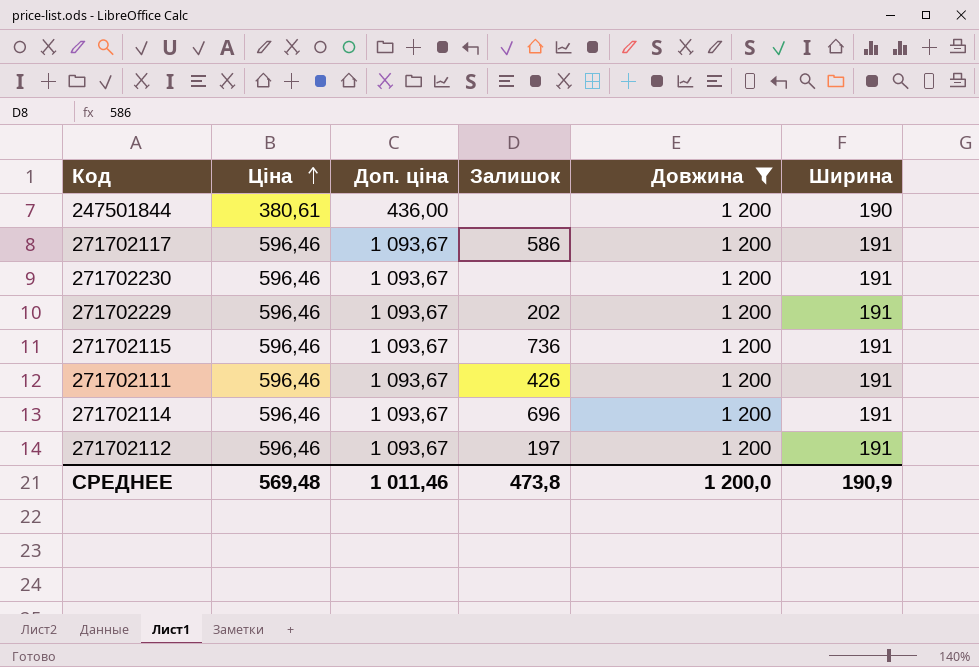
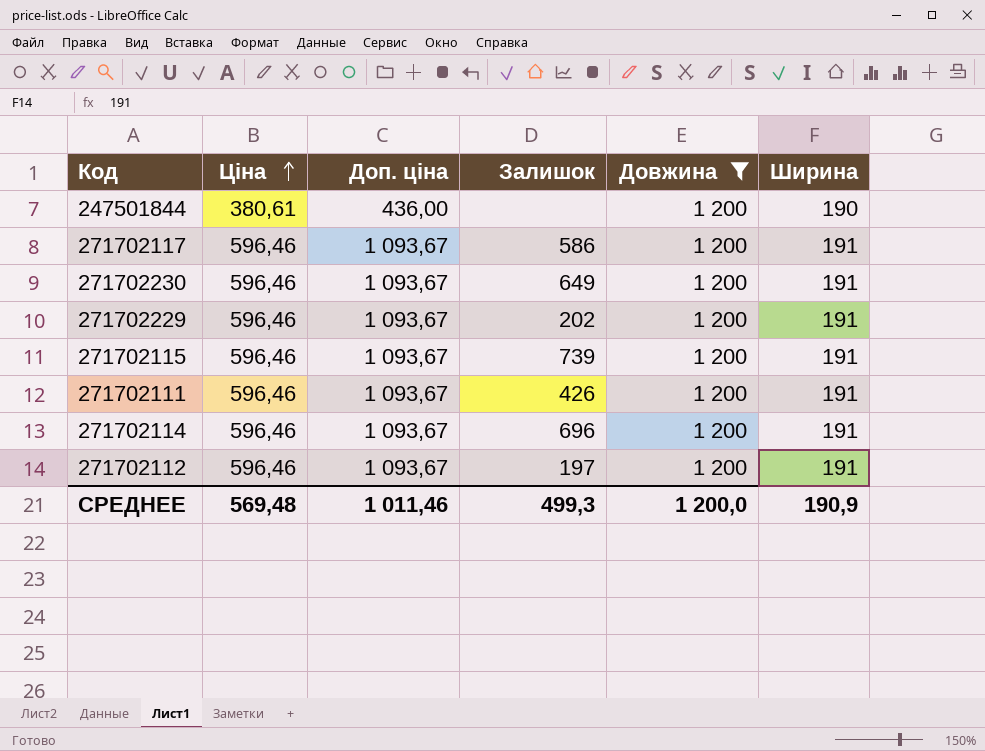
271702230 | Залишок: none -> 649
271702115 | Залишок: 736 -> 739
СРЕДНЕЕ | Залишок: 473,8 -> 499,3

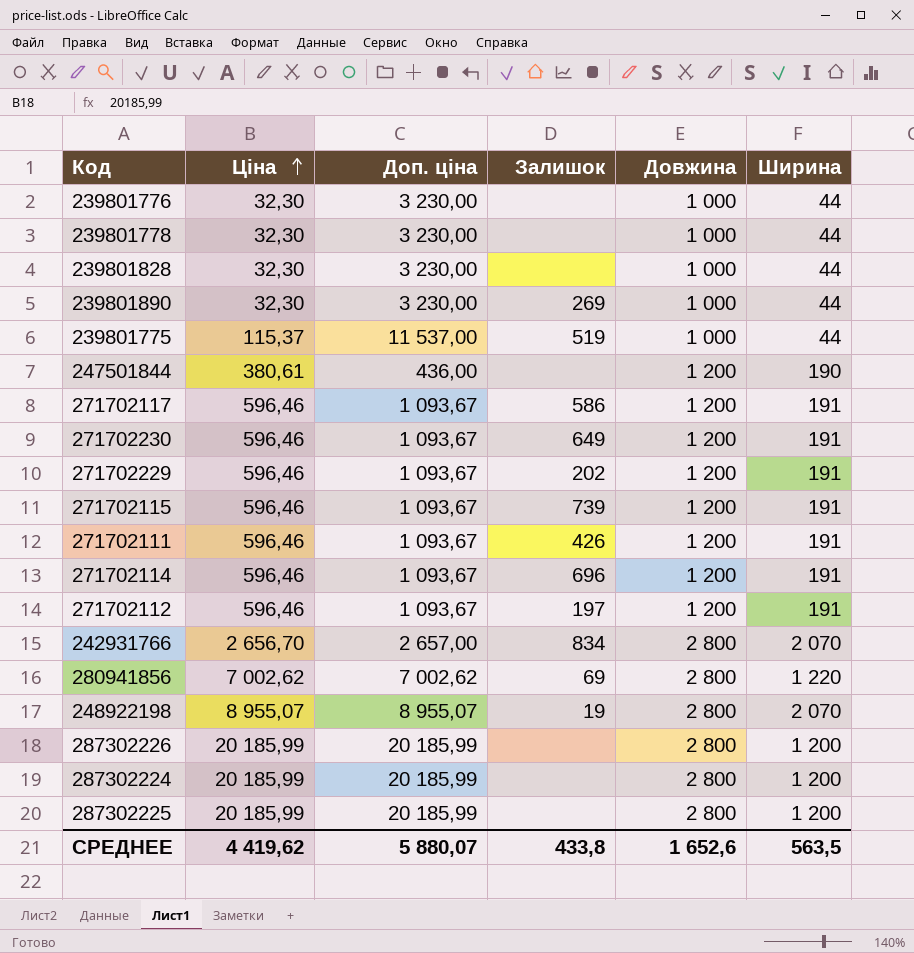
filter: Довжина = 1 200 -> none
СРЕДНЕЕ | Ціна: 569,48 -> 4 419,62
СРЕДНЕЕ | Доп. ціна: 1 011,46 -> 5 880,07
СРЕДНЕЕ | Залишок: 499,3 -> 433,8
СРЕДНЕЕ | Довжина: 1 200,0 -> 1 652,6
СРЕДНЕЕ | Ширина: 190,9 -> 563,5

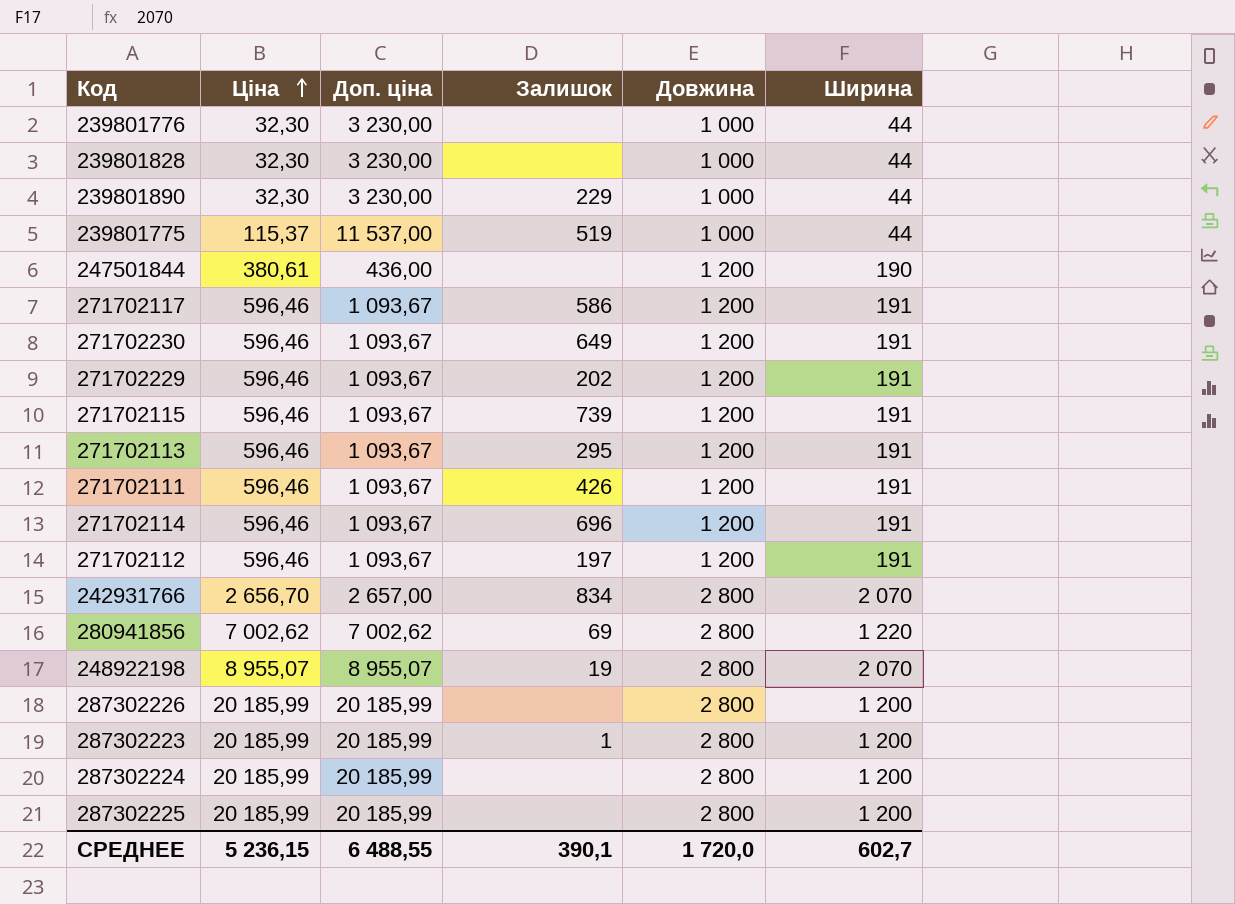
row 239801778: 32,30 | 3 230,00 | none | 1 000 | 44 -> none
239801890 | Залишок: 269 -> 229
row 271702113: none -> 596,46 | 1 093,67 | 295 | 1 200 | 191
row 287302223: none -> 20 185,99 | 20 185,99 | 1 | 2 800 | 1 200
СРЕДНЕЕ | Ціна: 4 419,62 -> 5 236,15
СРЕДНЕЕ | Доп. ціна: 5 880,07 -> 6 488,55
СРЕДНЕЕ | Залишок: 433,8 -> 390,1
СРЕДНЕЕ | Довжина: 1 652,6 -> 1 720,0
СРЕДНЕЕ | Ширина: 563,5 -> 602,7

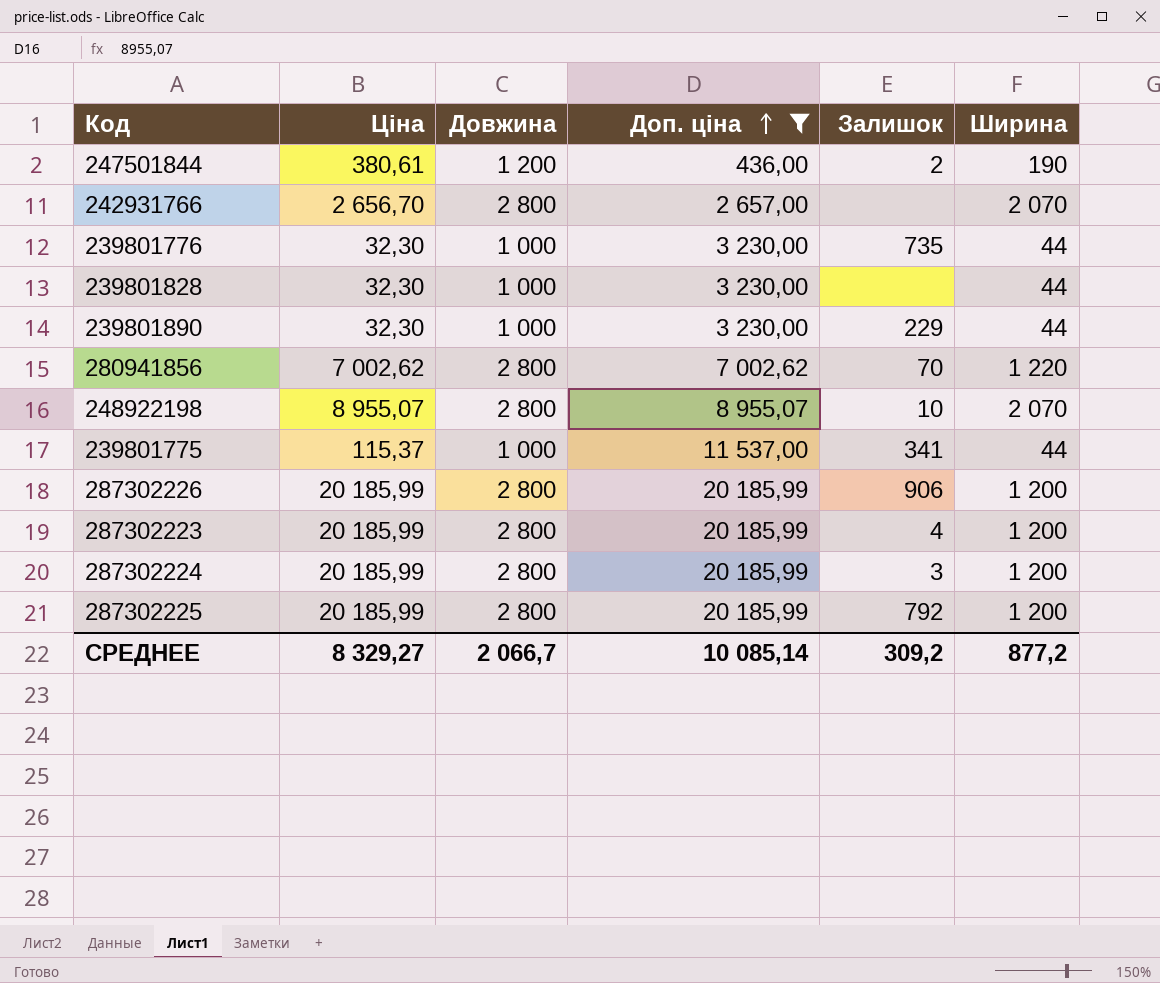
filter: none -> Доп. ціна != 1 093,67
row order: Ціна ascending -> Доп. ціна ascending
column Довжина | position: 5 -> 3
247501844 | Залишок: none -> 2
242931766 | Залишок: 834 -> none
239801776 | Залишок: none -> 735
280941856 | Залишок: 69 -> 70
248922198 | Залишок: 19 -> 10
239801775 | Залишок: 519 -> 341
287302226 | Залишок: none -> 906
287302223 | Залишок: 1 -> 4
287302224 | Залишок: none -> 3
287302225 | Залишок: none -> 792
СРЕДНЕЕ | Ціна: 5 236,15 -> 8 329,27
СРЕДНЕЕ | Довжина: 1 720,0 -> 2 066,7
СРЕДНЕЕ | Доп. ціна: 6 488,55 -> 10 085,14
СРЕДНЕЕ | Залишок: 390,1 -> 309,2
СРЕДНЕЕ | Ширина: 602,7 -> 877,2

